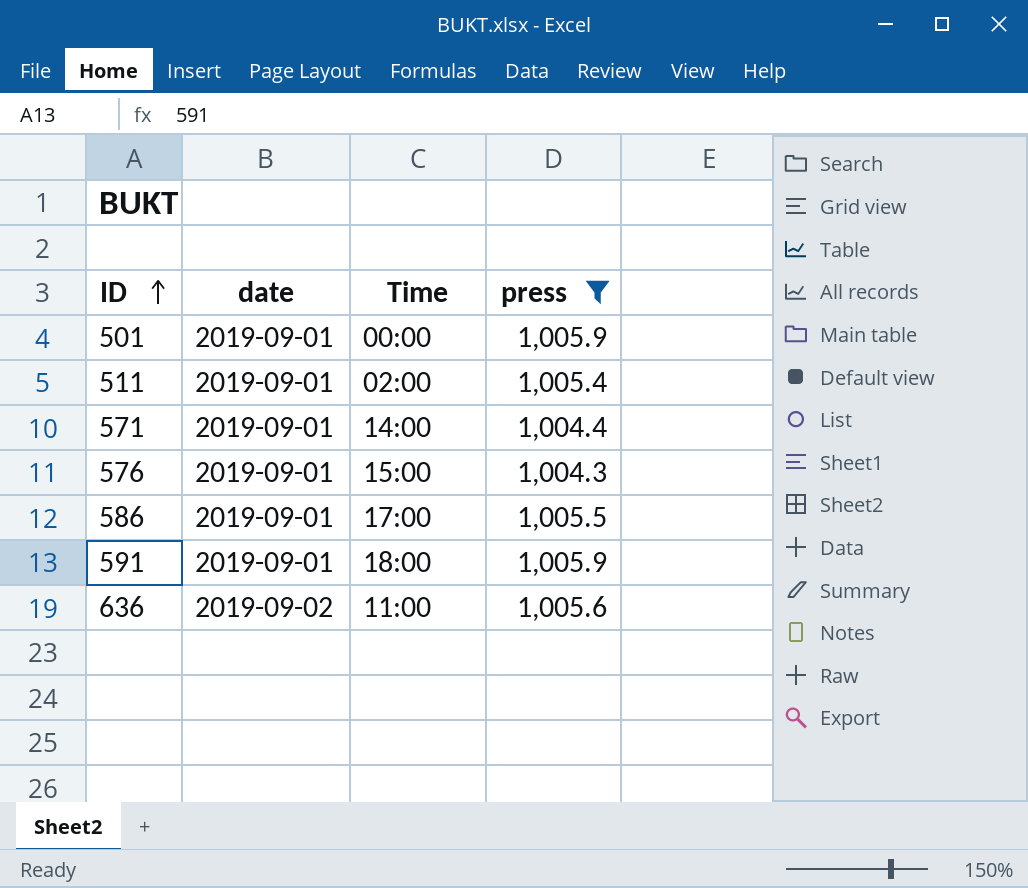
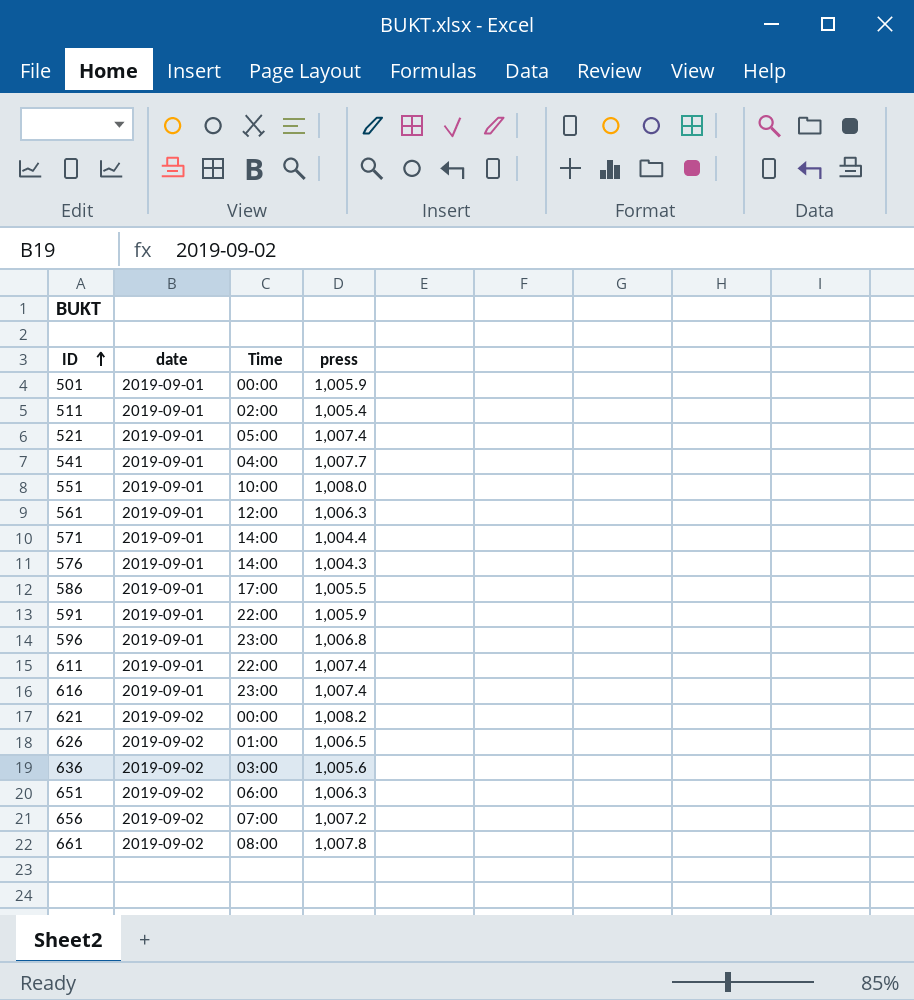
filter: press <= 1,005.9 -> none
576 | Time: 15:00 -> 14:00
591 | Time: 18:00 -> 22:00
636 | Time: 11:00 -> 03:00

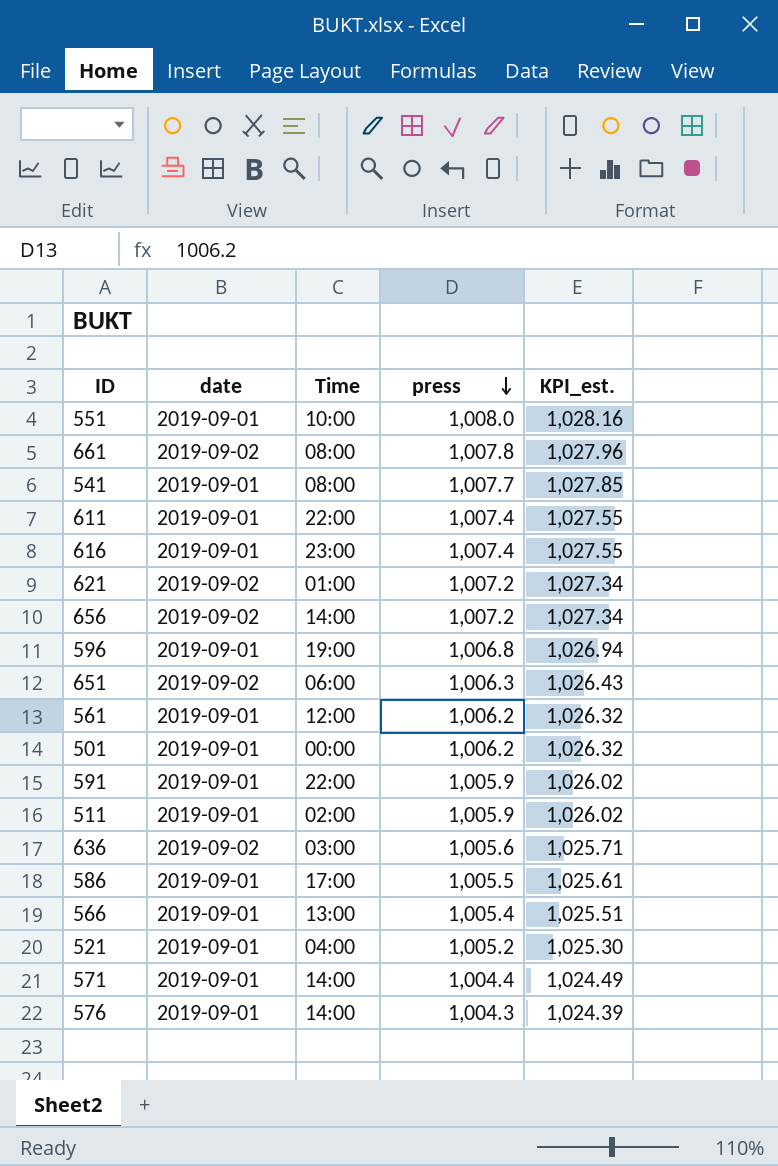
row order: ID ascending -> press descending
column KPI_est. | formula: none -> [press] * 1.02
row 626: 2019-09-02 | 01:00 | 1,006.5 -> none
541 | Time: 04:00 -> 08:00
621 | Time: 00:00 -> 01:00
621 | press: 1,008.2 -> 1,007.2
656 | Time: 07:00 -> 14:00
596 | Time: 23:00 -> 19:00
561 | press: 1,006.3 -> 1,006.2
501 | press: 1,005.9 -> 1,006.2
511 | press: 1,005.4 -> 1,005.9
row 566: none -> 2019-09-01 | 13:00 | 1,005.4 | 1,025.51
521 | Time: 05:00 -> 04:00
521 | press: 1,007.4 -> 1,005.2

